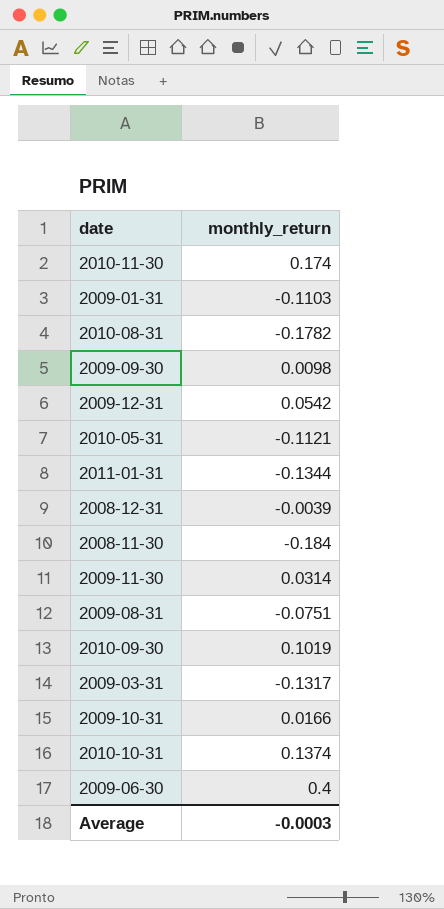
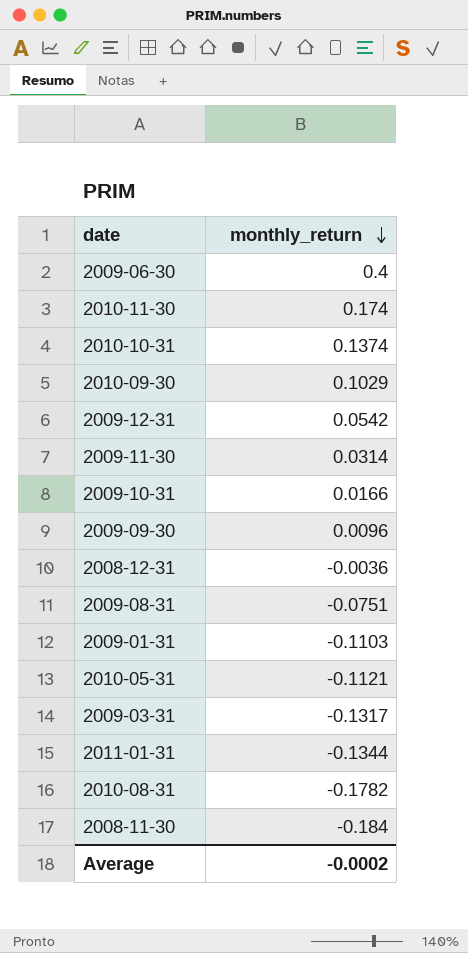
row order: none -> monthly_return descending
2010-09-30 | monthly_return: 0.1019 -> 0.1029
2009-09-30 | monthly_return: 0.0098 -> 0.0096
2008-12-31 | monthly_return: -0.0039 -> -0.0036
Average | monthly_return: -0.0003 -> -0.0002

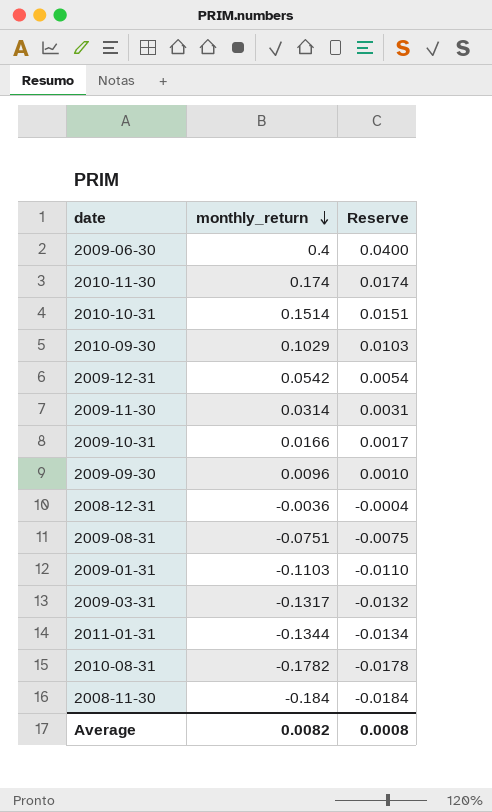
column Reserve | formula: none -> [monthly_return] * 0.1
row 2010-05-31: -0.1121 -> none
2010-10-31 | monthly_return: 0.1374 -> 0.1514
Average | monthly_return: -0.0002 -> 0.0082

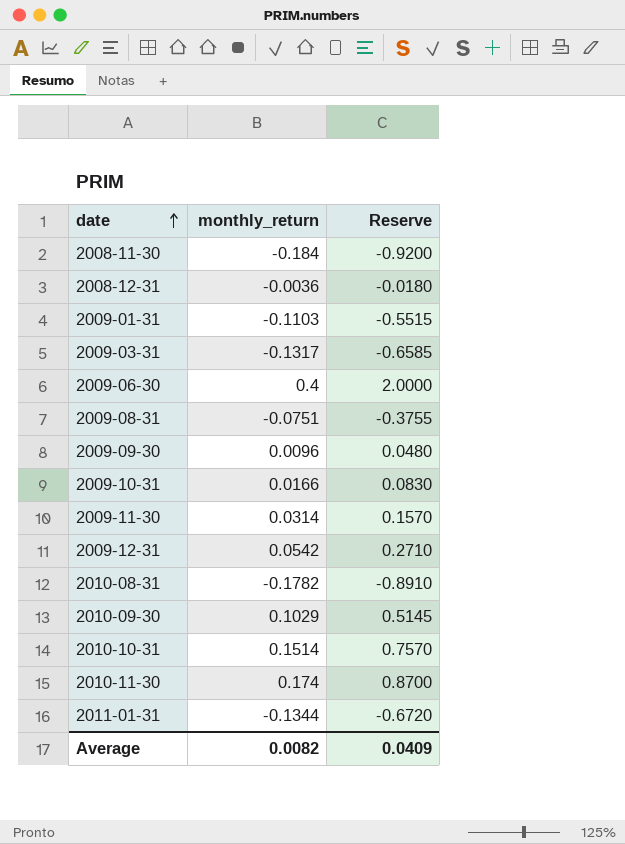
row order: monthly_return descending -> date ascending
column Reserve | formula: [monthly_return] * 0.1 -> [monthly_return] * 5
Average | Reserve: 0.0008 -> 0.0409

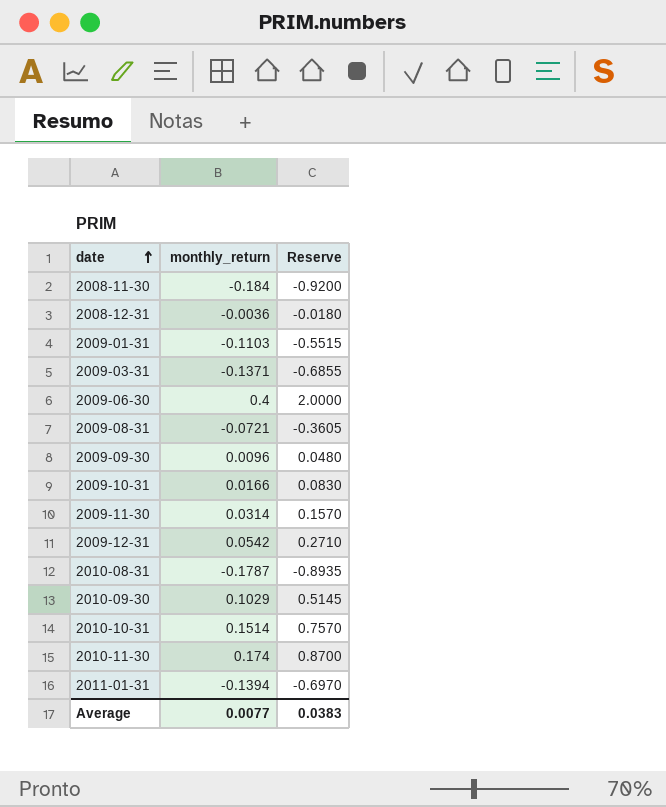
2009-03-31 | monthly_return: -0.1317 -> -0.1371
2009-03-31 | Reserve: -0.6585 -> -0.6855
2009-08-31 | monthly_return: -0.0751 -> -0.0721
2009-08-31 | Reserve: -0.3755 -> -0.3605
2010-08-31 | monthly_return: -0.1782 -> -0.1787
2010-08-31 | Reserve: -0.8910 -> -0.8935
2011-01-31 | monthly_return: -0.1344 -> -0.1394
2011-01-31 | Reserve: -0.6720 -> -0.6970
Average | monthly_return: 0.0082 -> 0.0077
Average | Reserve: 0.0409 -> 0.0383

